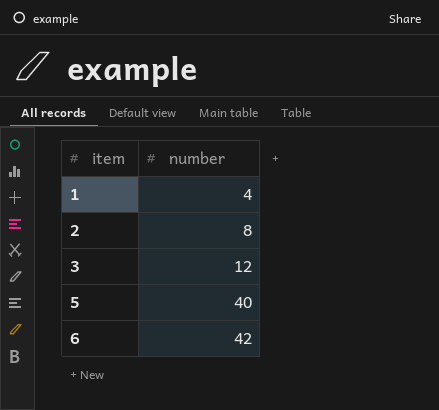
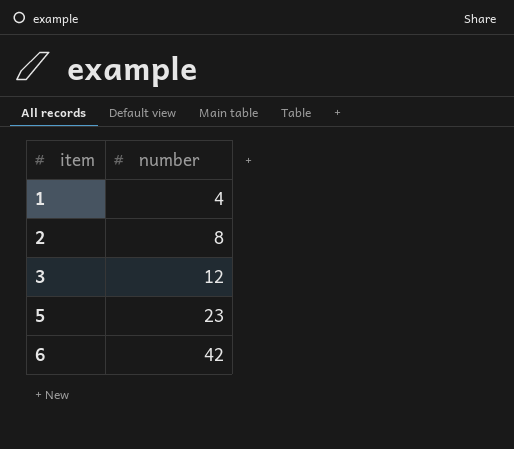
5 | number: 40 -> 23

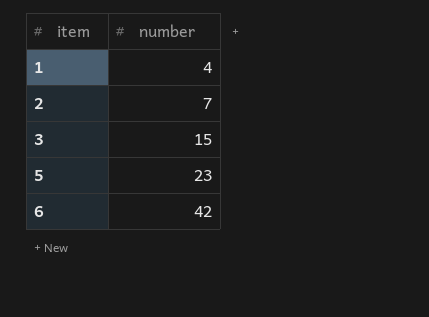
2 | number: 8 -> 7
3 | number: 12 -> 15

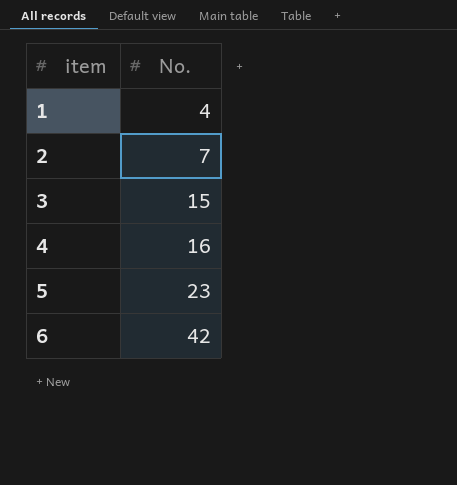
column name: number -> No.
row 4: none -> 16

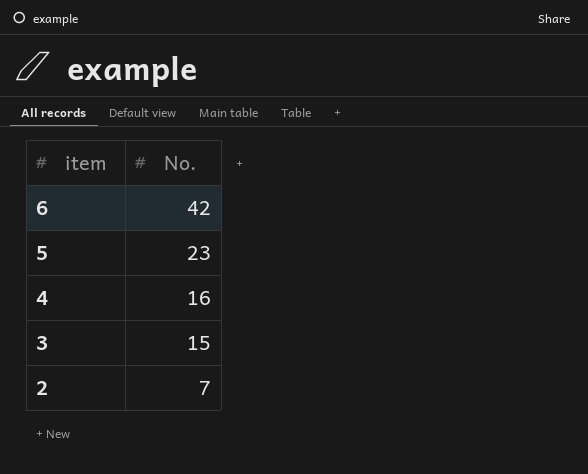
row order: item ascending -> item descending
row 1: 4 -> none

